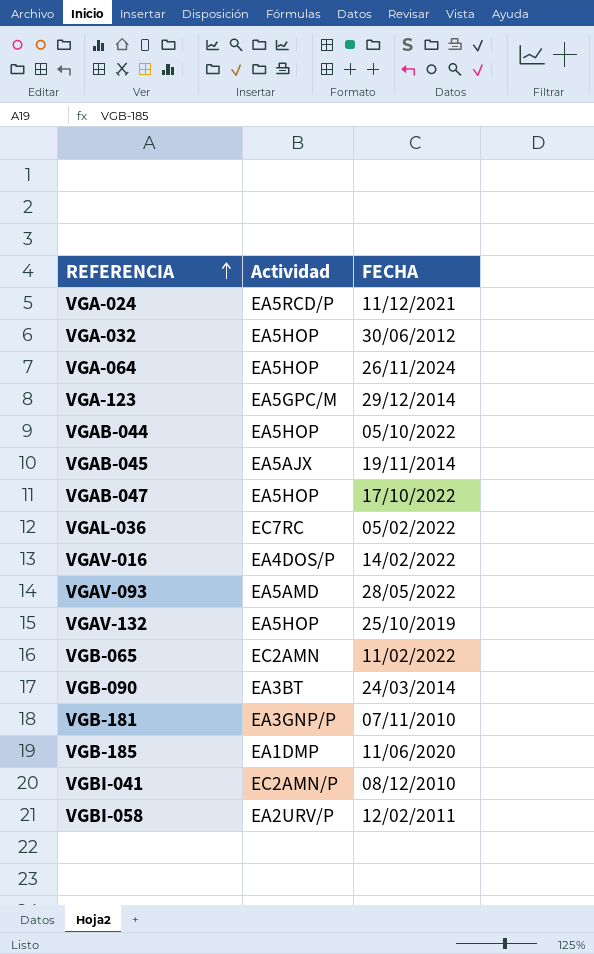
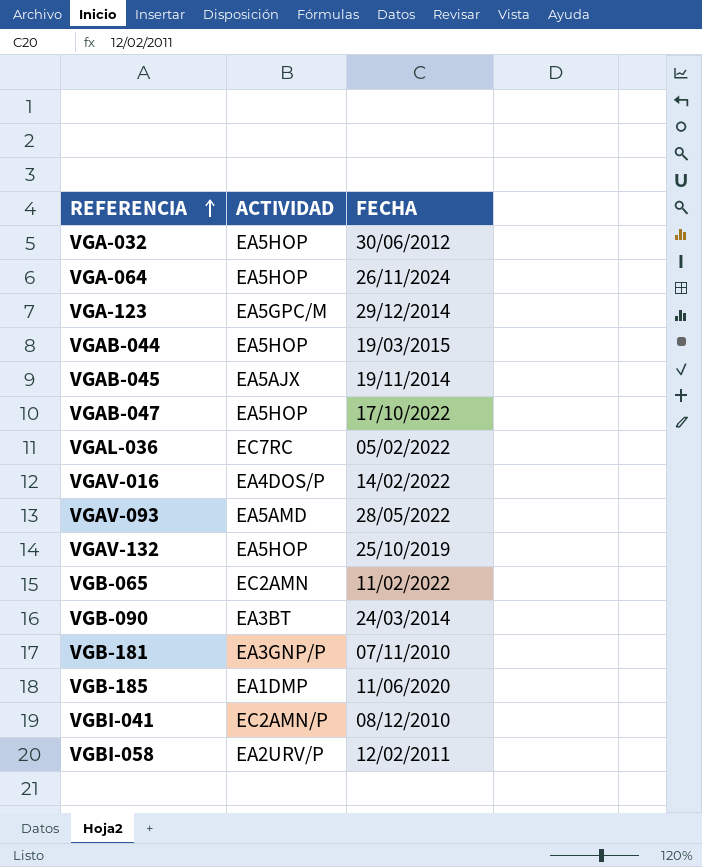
column name: Actividad -> ACTIVIDAD
row VGA-024: EA5RCD/P | 11/12/2021 -> none
VGAB-044 | FECHA: 05/10/2022 -> 19/03/2015

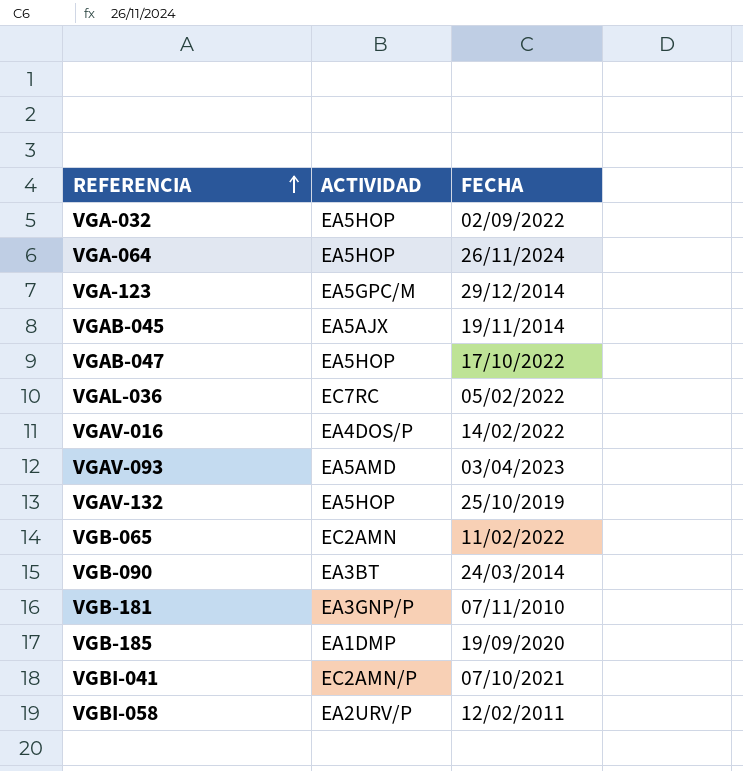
row VGAB-044: EA5HOP | 19/03/2015 -> none
VGA-032 | FECHA: 30/06/2012 -> 02/09/2022
VGAV-093 | FECHA: 28/05/2022 -> 03/04/2023
VGB-185 | FECHA: 11/06/2020 -> 19/09/2020
VGBI-041 | FECHA: 08/12/2010 -> 07/10/2021

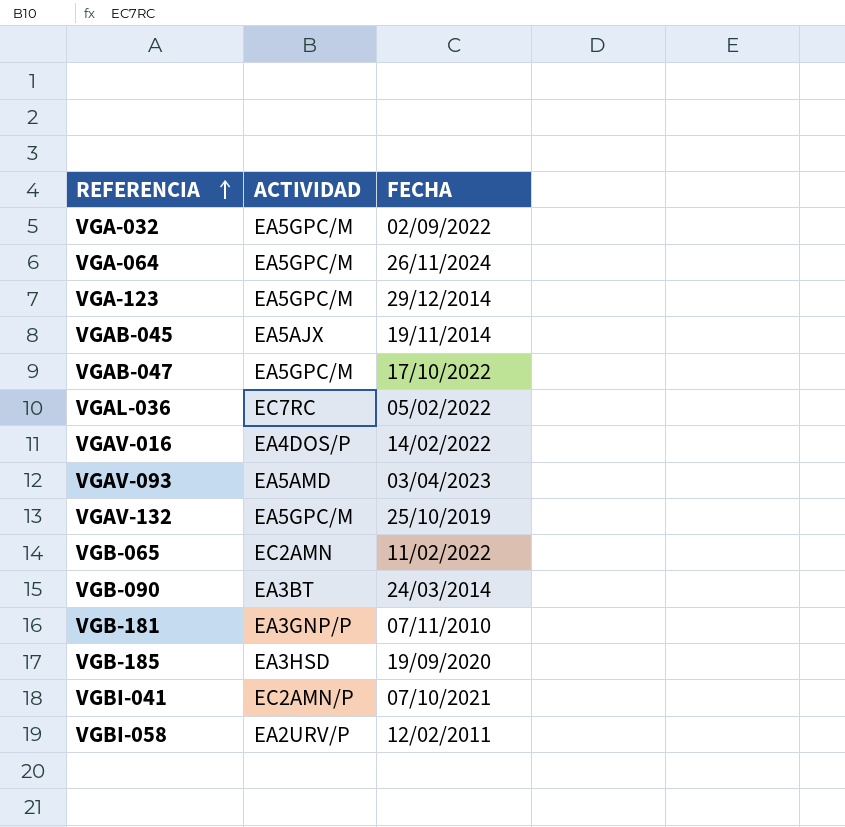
VGA-032 | ACTIVIDAD: EA5HOP -> EA5GPC/M
VGA-064 | ACTIVIDAD: EA5HOP -> EA5GPC/M
VGAB-047 | ACTIVIDAD: EA5HOP -> EA5GPC/M
VGAV-132 | ACTIVIDAD: EA5HOP -> EA5GPC/M
VGB-185 | ACTIVIDAD: EA1DMP -> EA3HSD

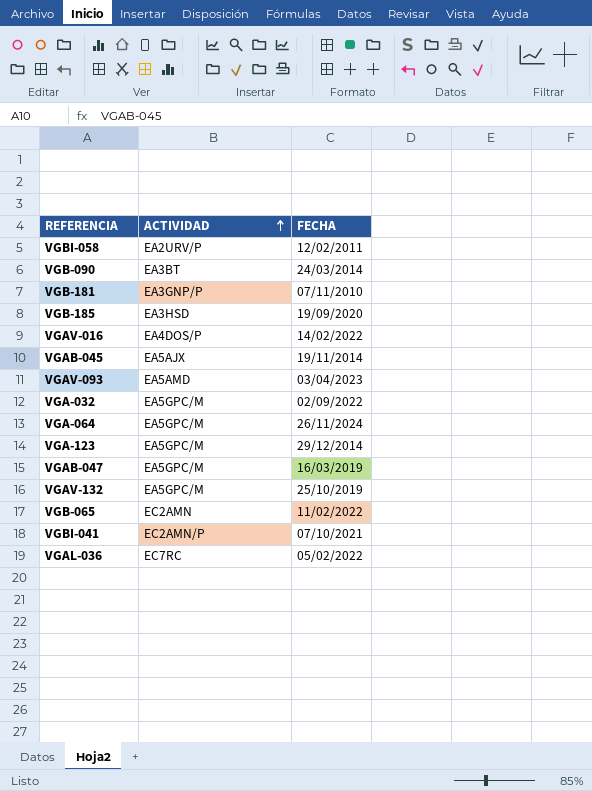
row order: REFERENCIA ascending -> ACTIVIDAD ascending
VGAB-047 | FECHA: 17/10/2022 -> 16/03/2019

